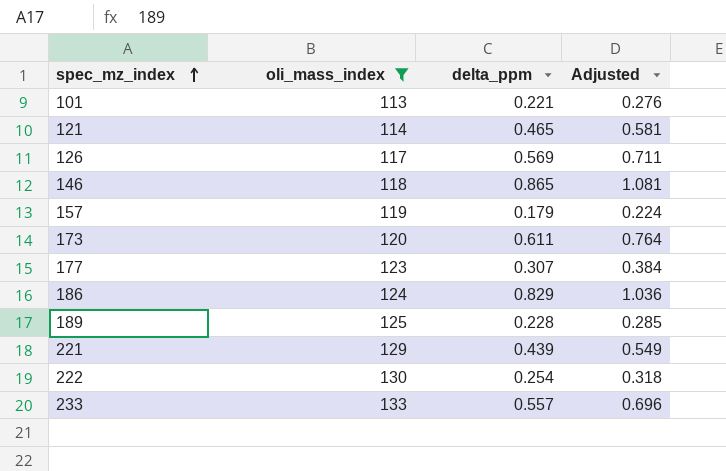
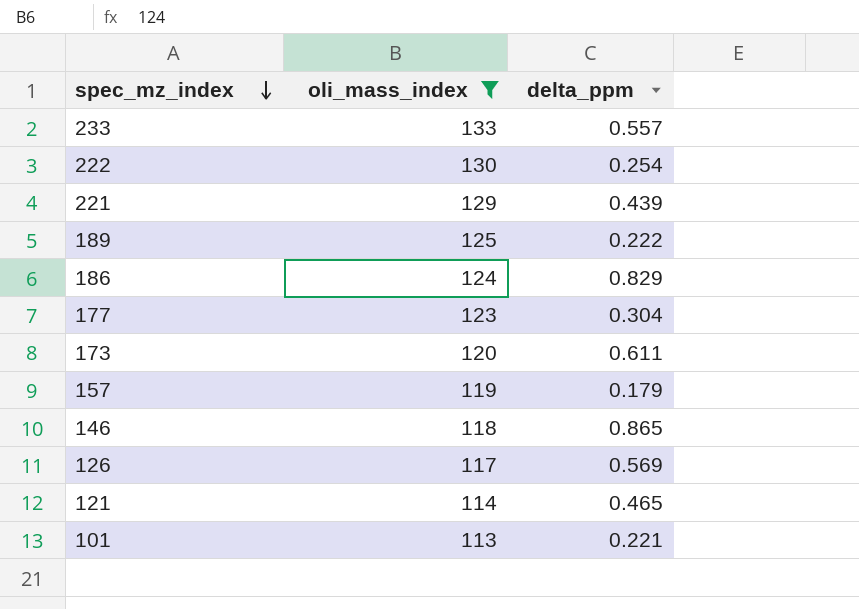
row order: spec_mz_index ascending -> spec_mz_index descending
column Adjusted | formula: [delta_ppm] * 1.25 -> none
189 | delta_ppm: 0.228 -> 0.222
177 | delta_ppm: 0.307 -> 0.304

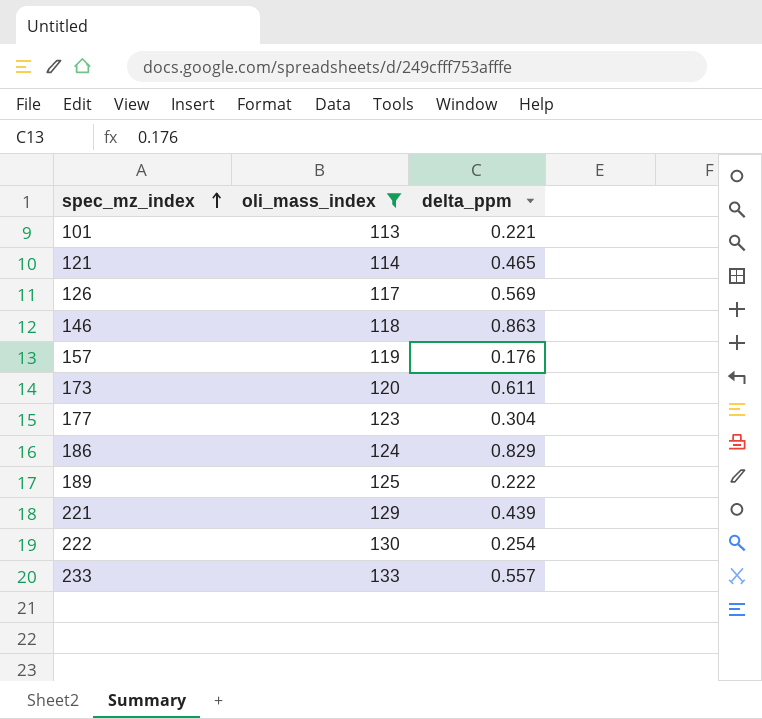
row order: spec_mz_index descending -> spec_mz_index ascending
146 | delta_ppm: 0.865 -> 0.863
157 | delta_ppm: 0.179 -> 0.176

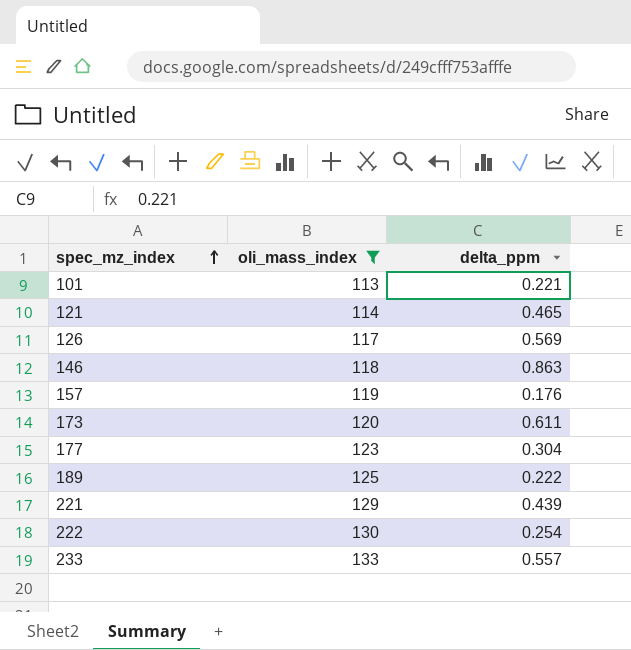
row 186: 124 | 0.829 -> none

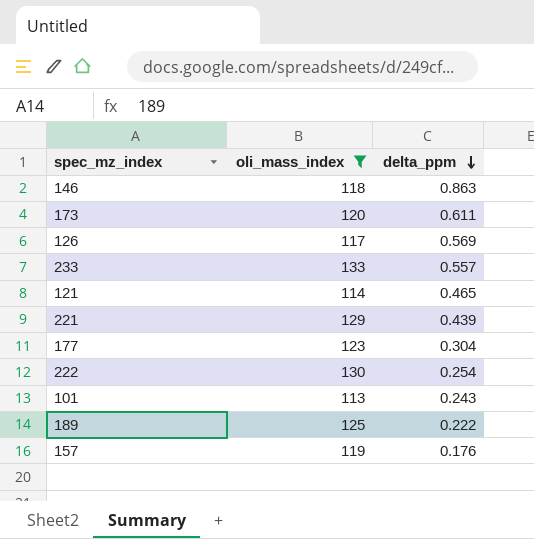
row order: spec_mz_index ascending -> delta_ppm descending
101 | delta_ppm: 0.221 -> 0.243

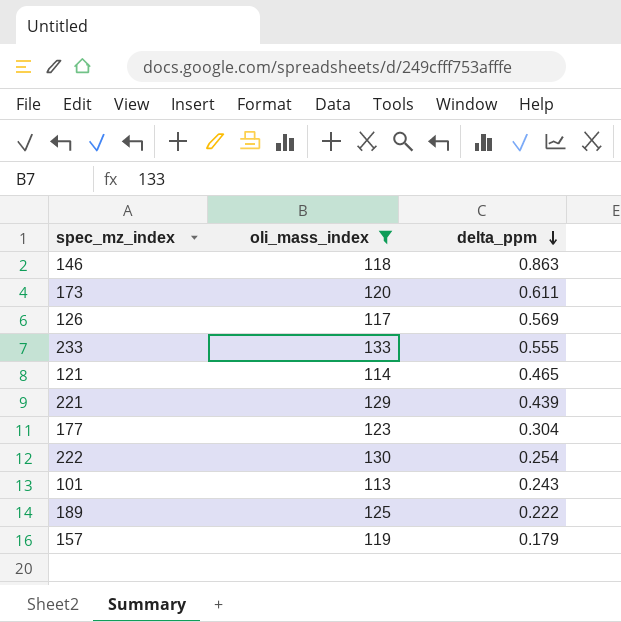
233 | delta_ppm: 0.557 -> 0.555
157 | delta_ppm: 0.176 -> 0.179

